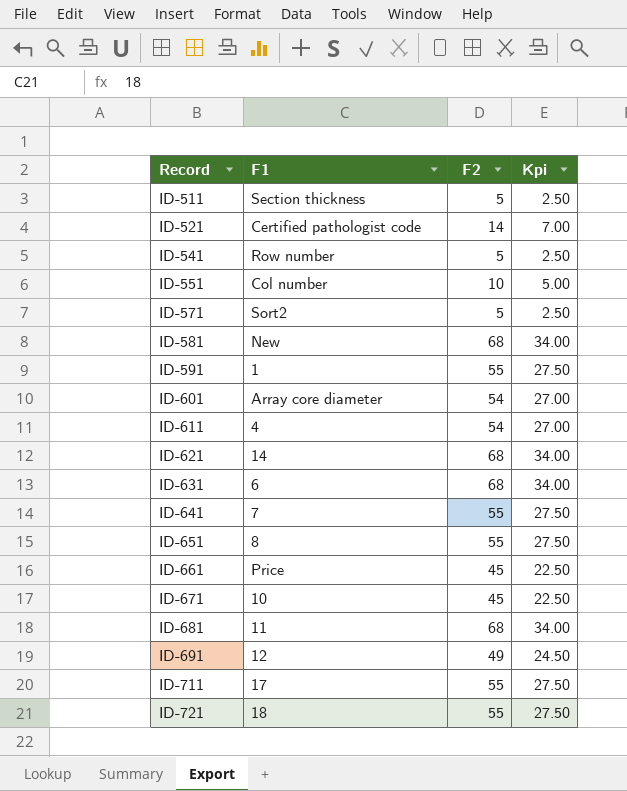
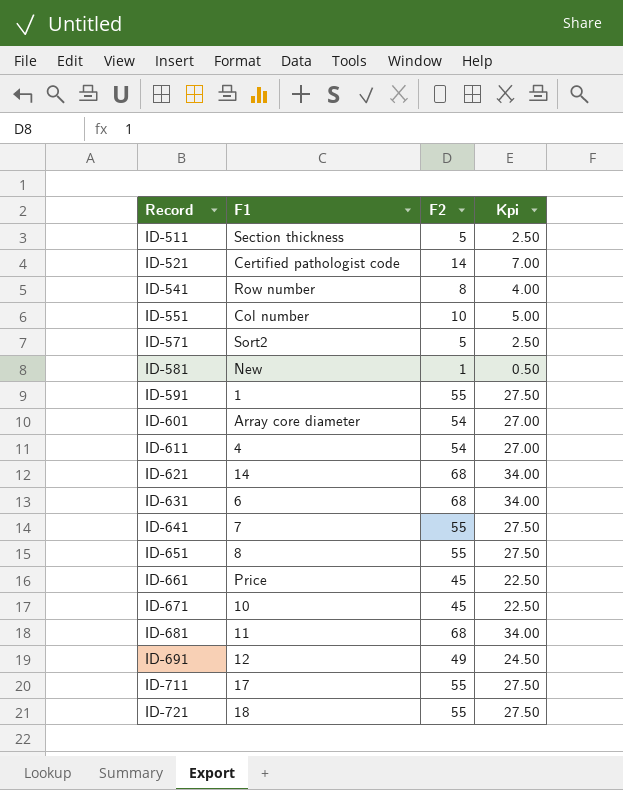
ID-541 | F2: 5 -> 8
ID-541 | Kpi: 2.50 -> 4.00
ID-581 | F2: 68 -> 1
ID-581 | Kpi: 34.00 -> 0.50

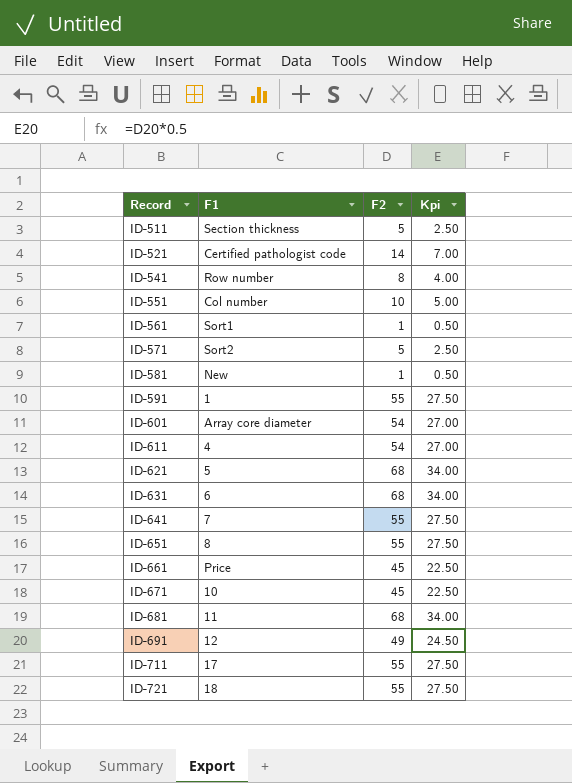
row ID-561: none -> Sort1 | 1 | 0.50
ID-621 | F1: 14 -> 5

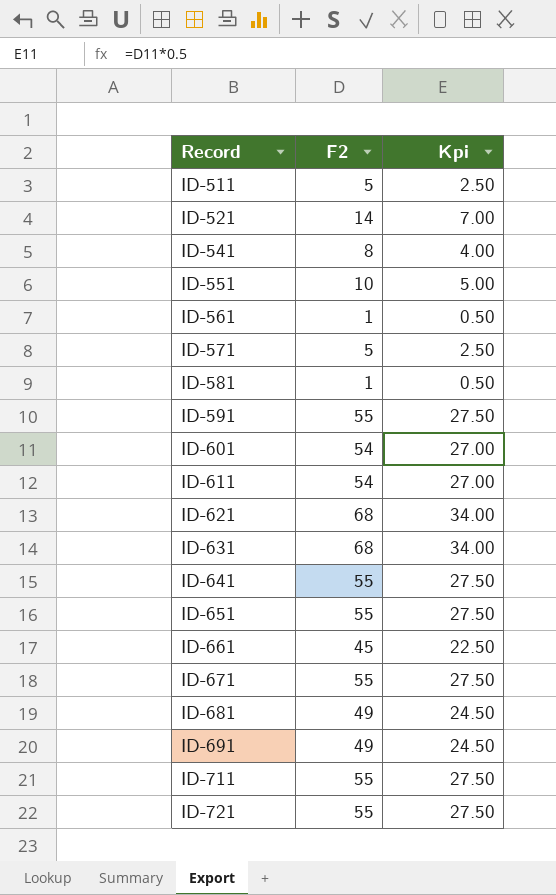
column F1 | position: 2 -> none
ID-671 | F2: 45 -> 55
ID-671 | Kpi: 22.50 -> 27.50
ID-681 | F2: 68 -> 49
ID-681 | Kpi: 34.00 -> 24.50

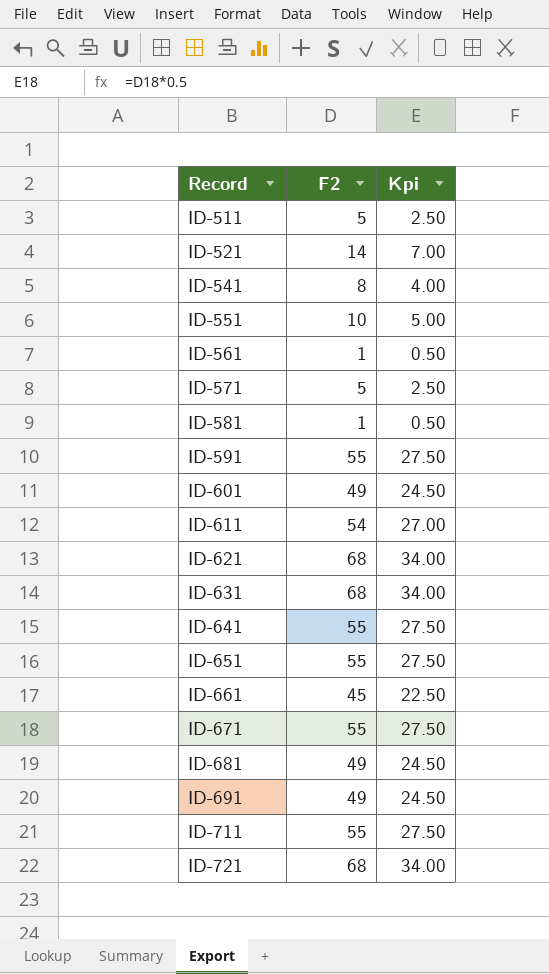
ID-601 | F2: 54 -> 49
ID-601 | Kpi: 27.00 -> 24.50
ID-721 | F2: 55 -> 68
ID-721 | Kpi: 27.50 -> 34.00

